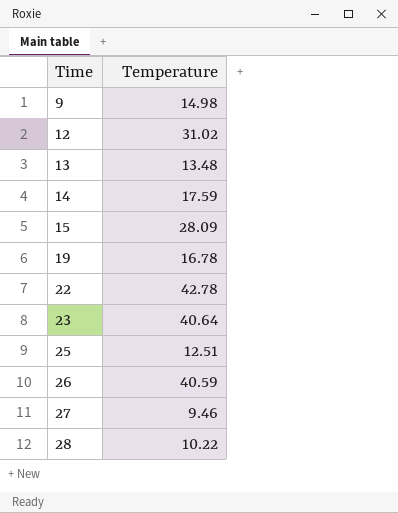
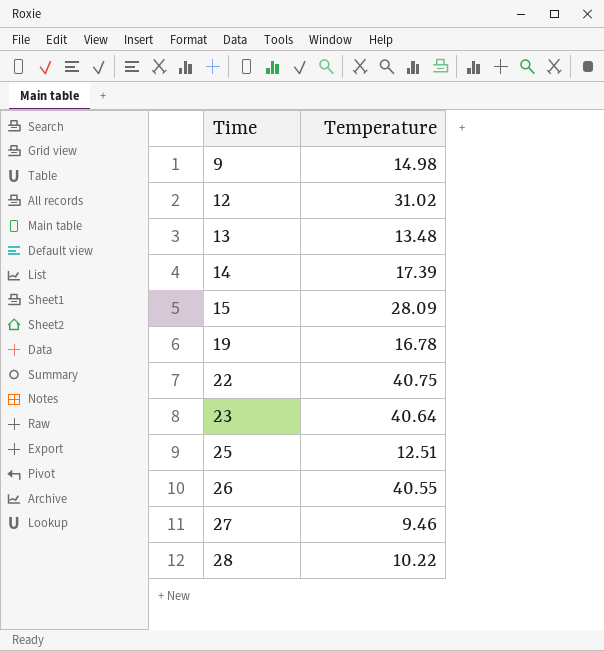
14 | Temperature: 17.59 -> 17.39
22 | Temperature: 42.78 -> 40.75
26 | Temperature: 40.59 -> 40.55

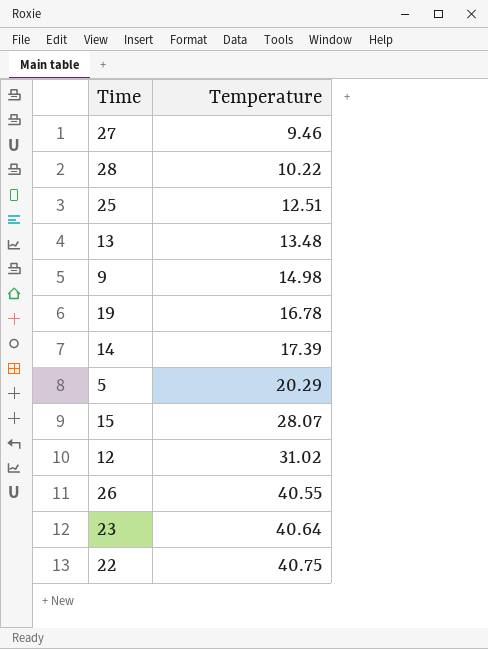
row order: Time ascending -> Temperature ascending
row 5: none -> 20.29
15 | Temperature: 28.09 -> 28.07

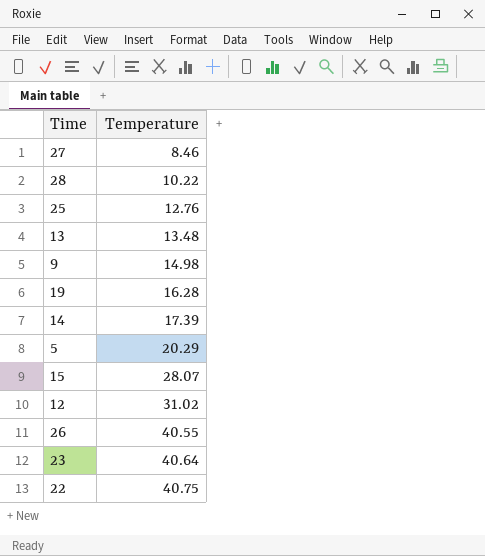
27 | Temperature: 9.46 -> 8.46
25 | Temperature: 12.51 -> 12.76
19 | Temperature: 16.78 -> 16.28

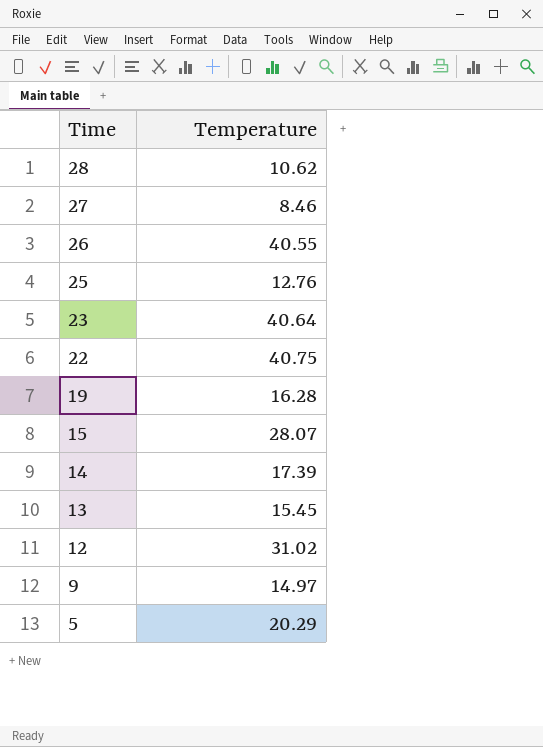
row order: Temperature ascending -> Time descending
28 | Temperature: 10.22 -> 10.62
13 | Temperature: 13.48 -> 15.45
9 | Temperature: 14.98 -> 14.97

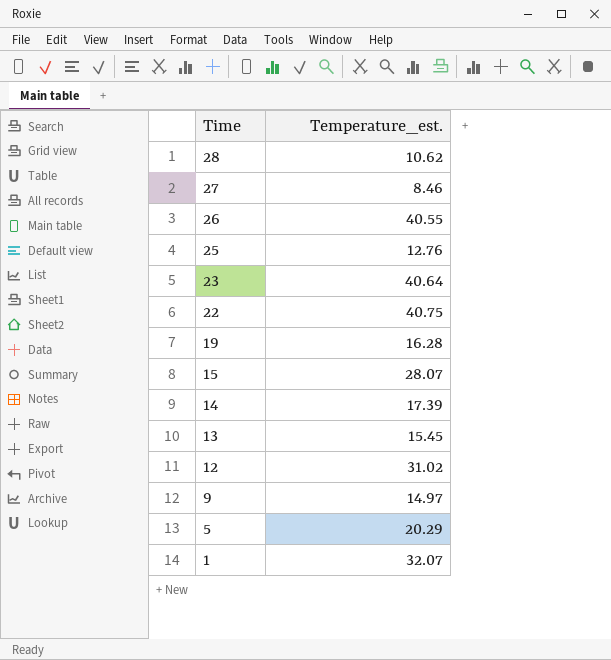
column name: Temperature -> Temperature_est.
row 1: none -> 32.07

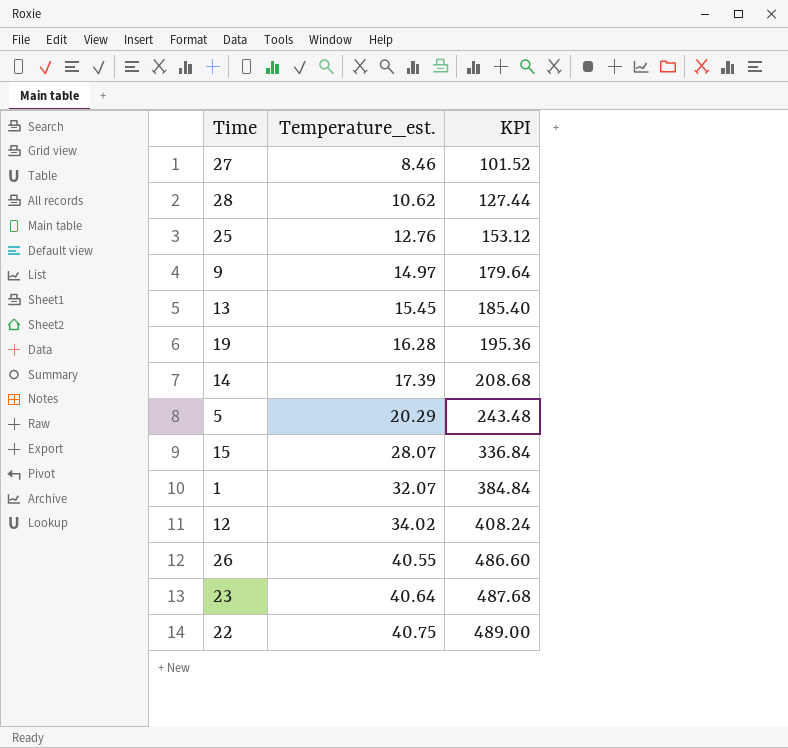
row order: Time descending -> Temperature_est. ascending
column KPI | formula: none -> [Temperature_est.] * 12
12 | Temperature_est.: 31.02 -> 34.02

